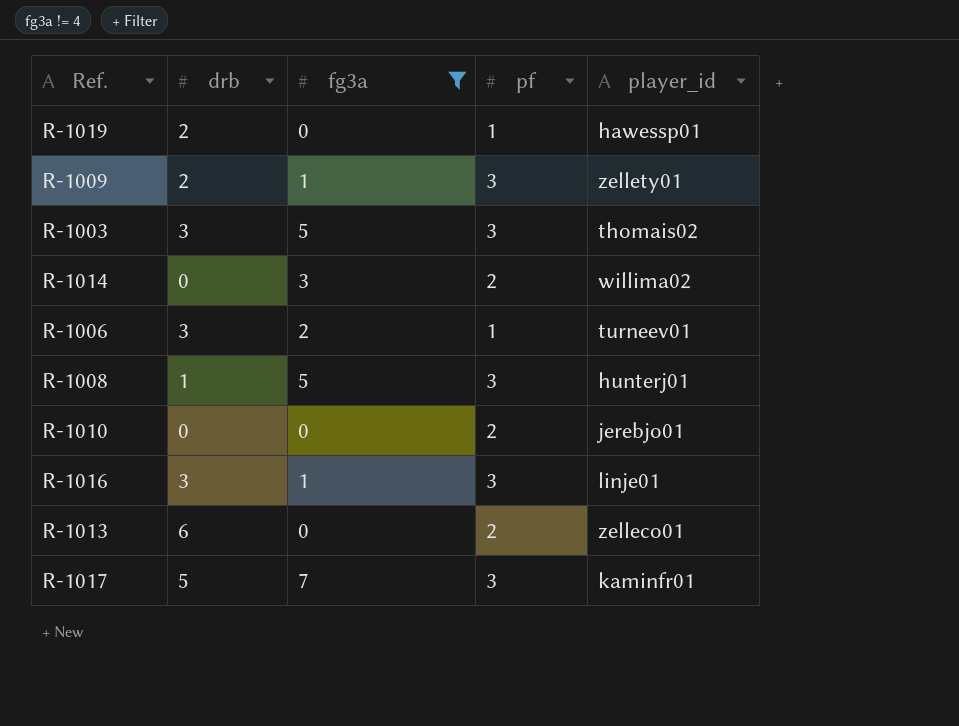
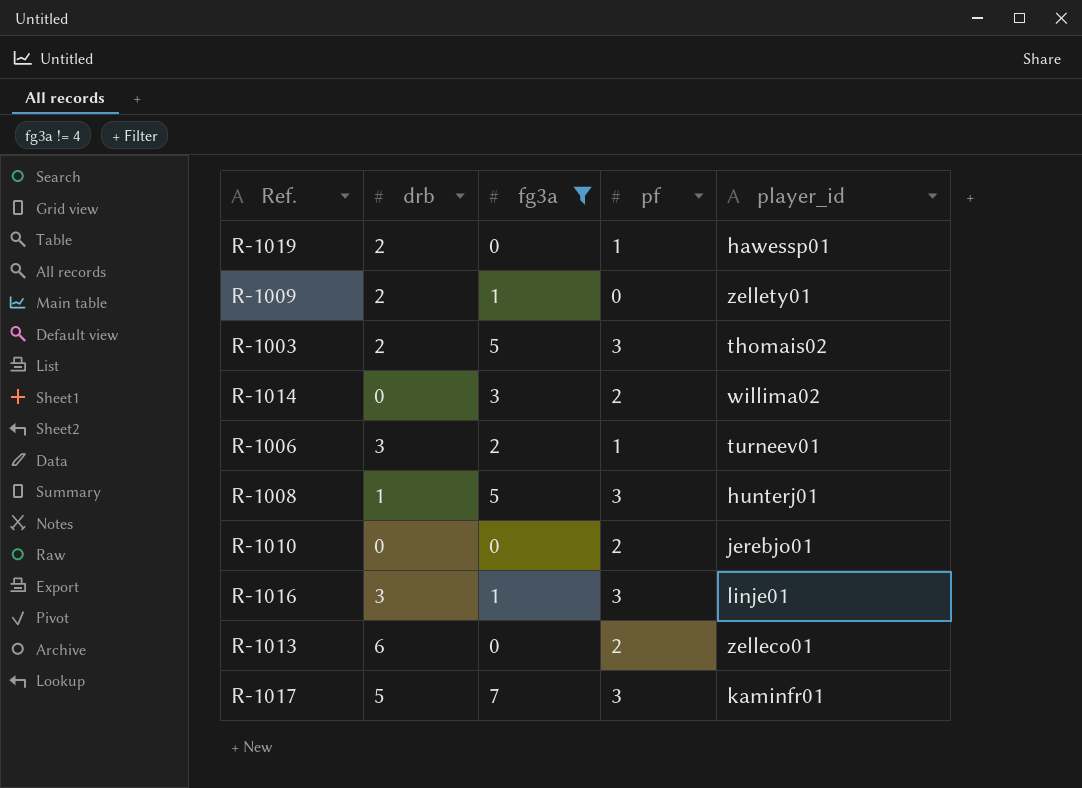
R-1009 | pf: 3 -> 0
R-1003 | drb: 3 -> 2

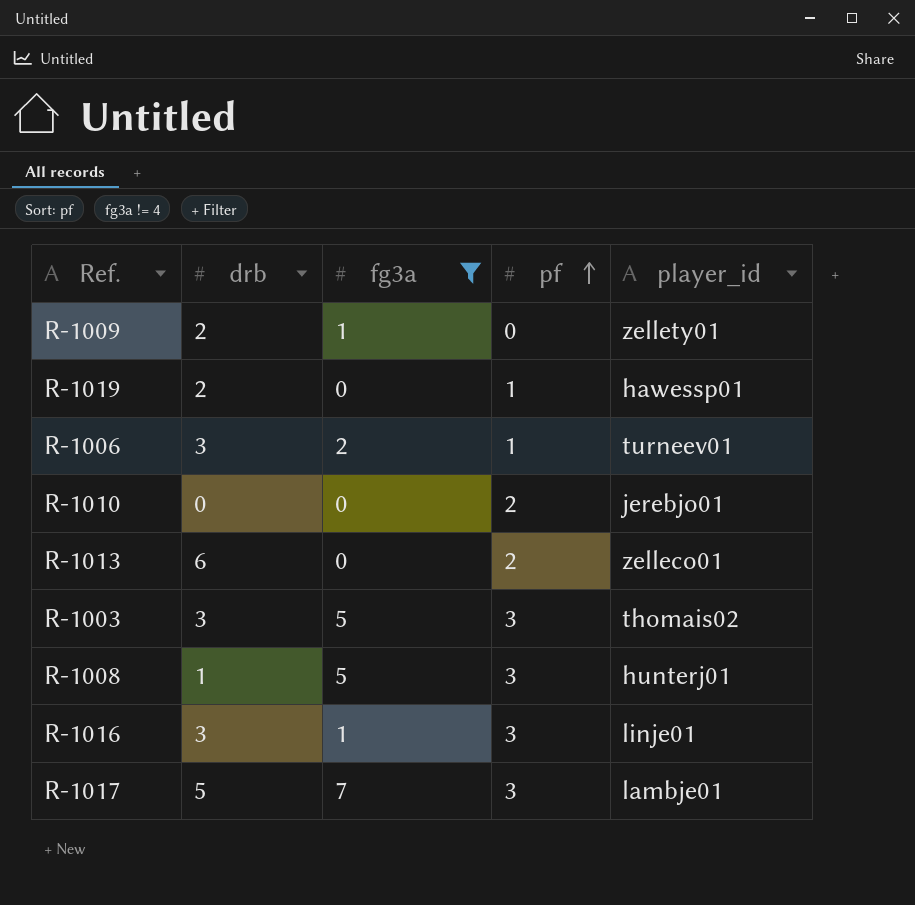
row order: none -> pf ascending
row R-1014: 0 | 3 | 2 | willima02 -> none
R-1003 | drb: 2 -> 3
R-1017 | player_id: kaminfr01 -> lambje01

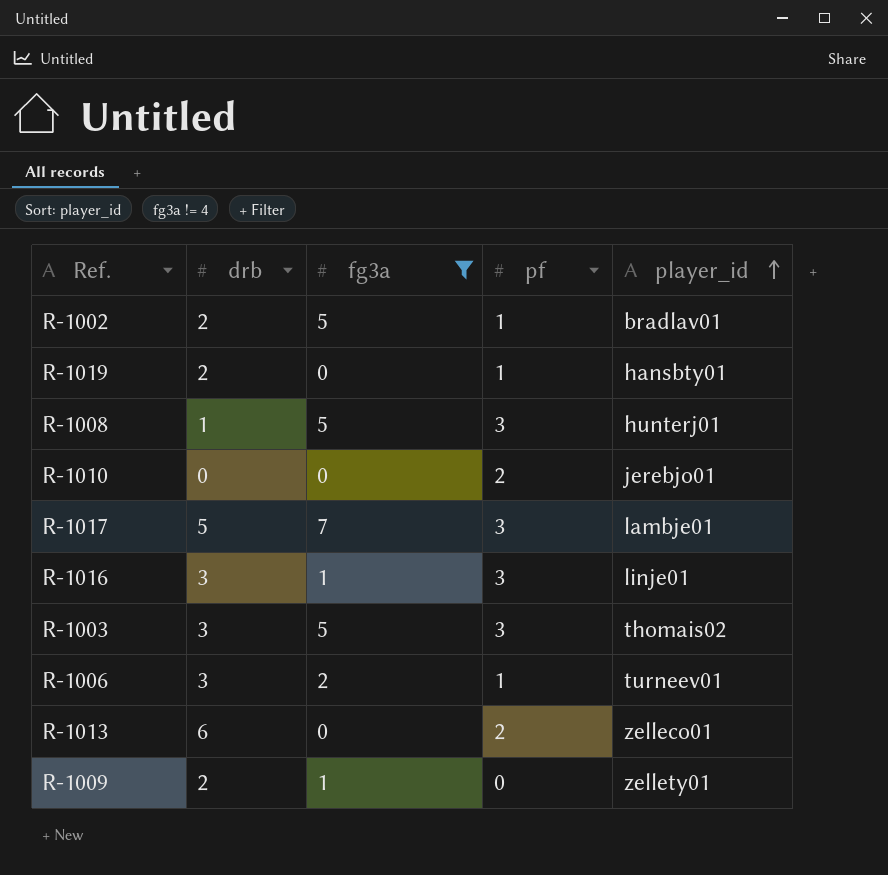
row order: pf ascending -> player_id ascending
row R-1002: none -> 2 | 5 | 1 | bradlav01
R-1019 | player_id: hawessp01 -> hansbty01

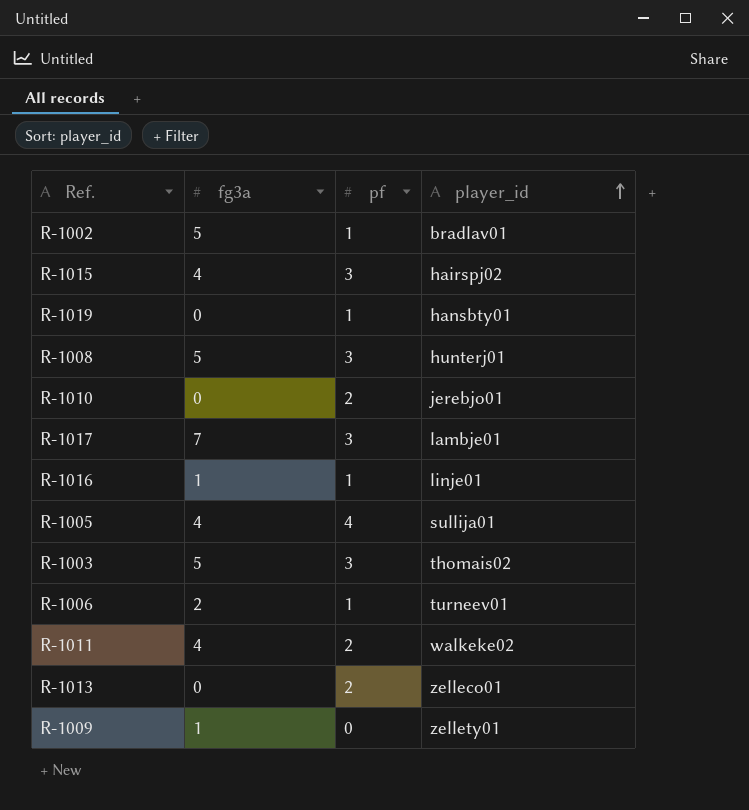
filter: fg3a != 4 -> none
column drb | position: 2 -> none
R-1016 | pf: 3 -> 1

